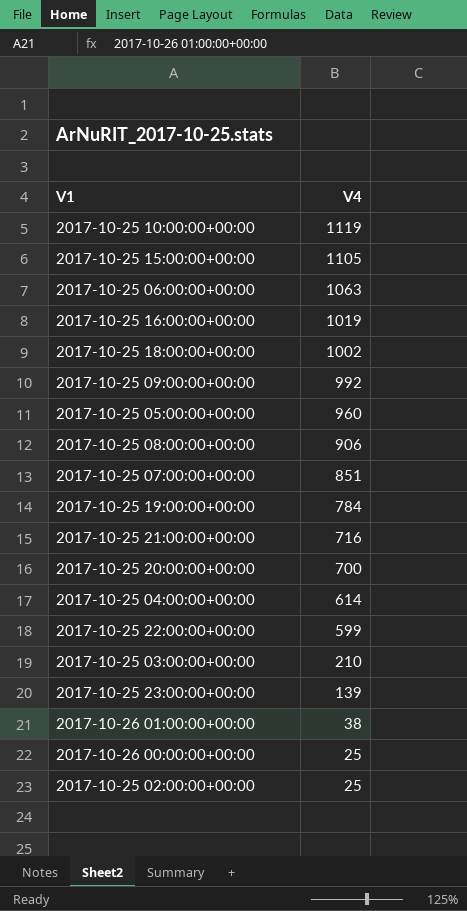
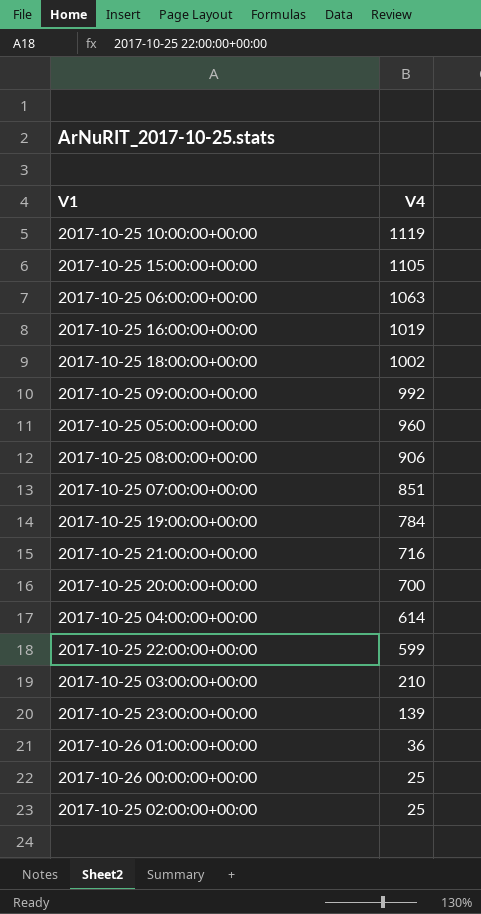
2017-10-26 01:00:00+00:00 | V4: 38 -> 36

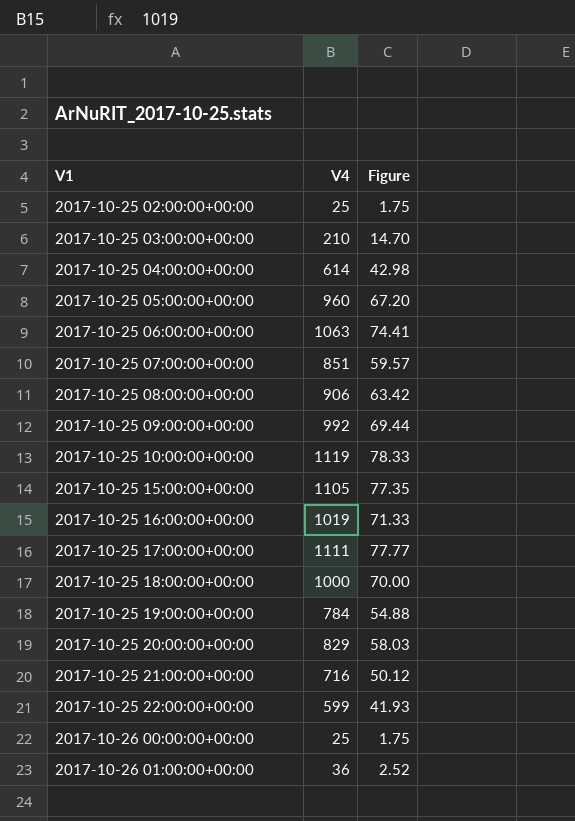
row order: V4 descending -> V1 ascending
column Figure | formula: none -> [V4] * 0.07
row 2017-10-25 23:00:00+00:00: 139 -> none
row 2017-10-25 17:00:00+00:00: none -> 1111 | 77.77
2017-10-25 18:00:00+00:00 | V4: 1002 -> 1000
2017-10-25 20:00:00+00:00 | V4: 700 -> 829

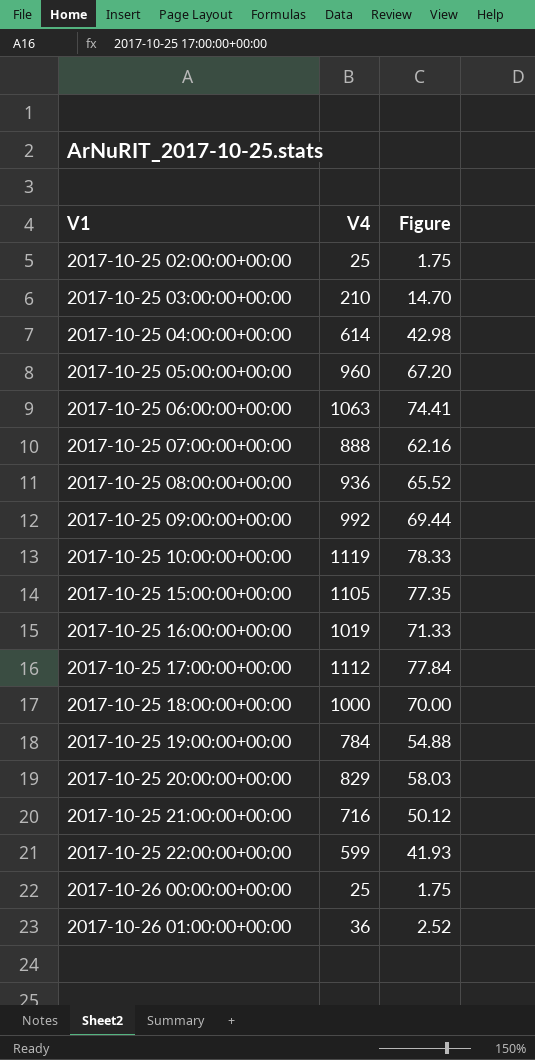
2017-10-25 07:00:00+00:00 | V4: 851 -> 888
2017-10-25 07:00:00+00:00 | Figure: 59.57 -> 62.16
2017-10-25 08:00:00+00:00 | V4: 906 -> 936
2017-10-25 08:00:00+00:00 | Figure: 63.42 -> 65.52
2017-10-25 17:00:00+00:00 | V4: 1111 -> 1112
2017-10-25 17:00:00+00:00 | Figure: 77.77 -> 77.84

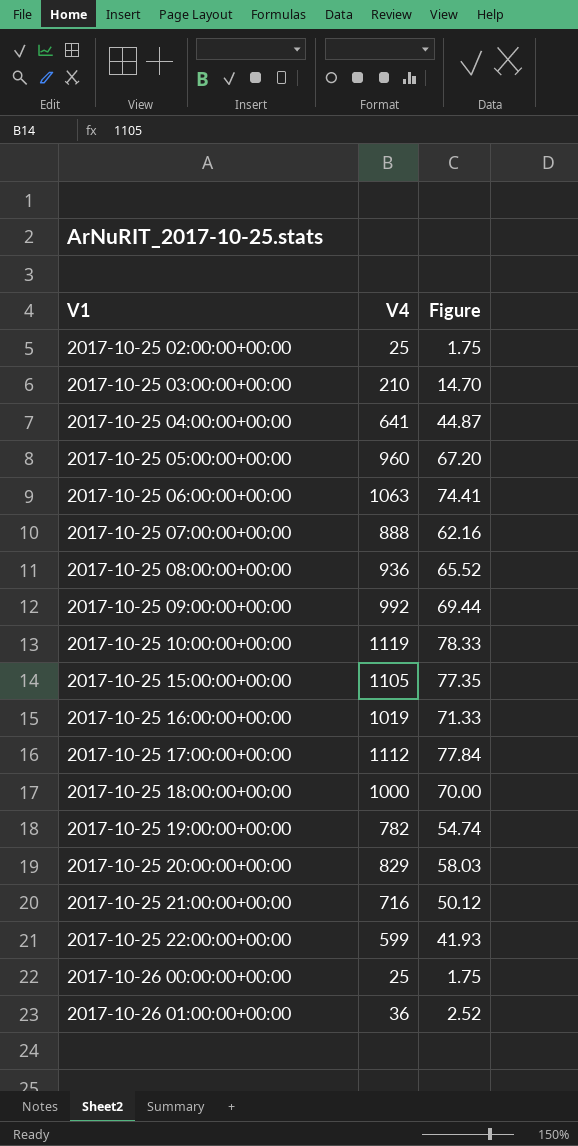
2017-10-25 04:00:00+00:00 | V4: 614 -> 641
2017-10-25 04:00:00+00:00 | Figure: 42.98 -> 44.87
2017-10-25 19:00:00+00:00 | V4: 784 -> 782
2017-10-25 19:00:00+00:00 | Figure: 54.88 -> 54.74

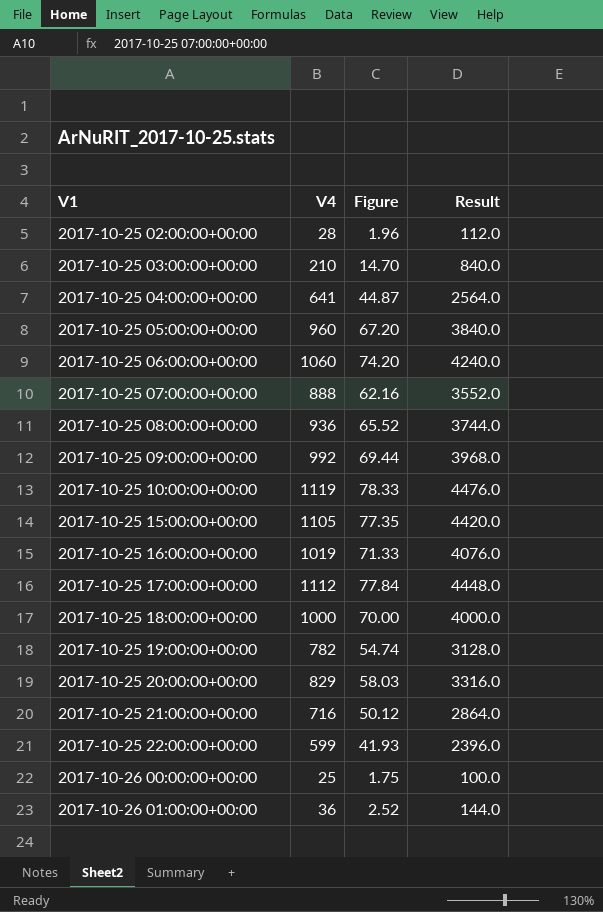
column Result | formula: none -> [V4] * 4
2017-10-25 02:00:00+00:00 | V4: 25 -> 28
2017-10-25 02:00:00+00:00 | Figure: 1.75 -> 1.96
2017-10-25 06:00:00+00:00 | V4: 1063 -> 1060
2017-10-25 06:00:00+00:00 | Figure: 74.41 -> 74.20

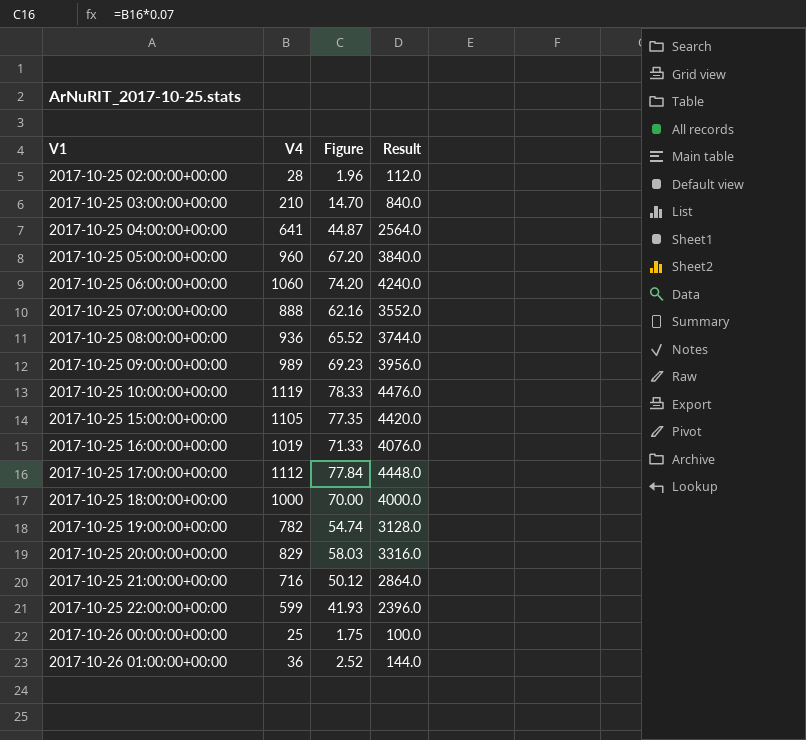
2017-10-25 09:00:00+00:00 | V4: 992 -> 989
2017-10-25 09:00:00+00:00 | Figure: 69.44 -> 69.23
2017-10-25 09:00:00+00:00 | Result: 3968.0 -> 3956.0

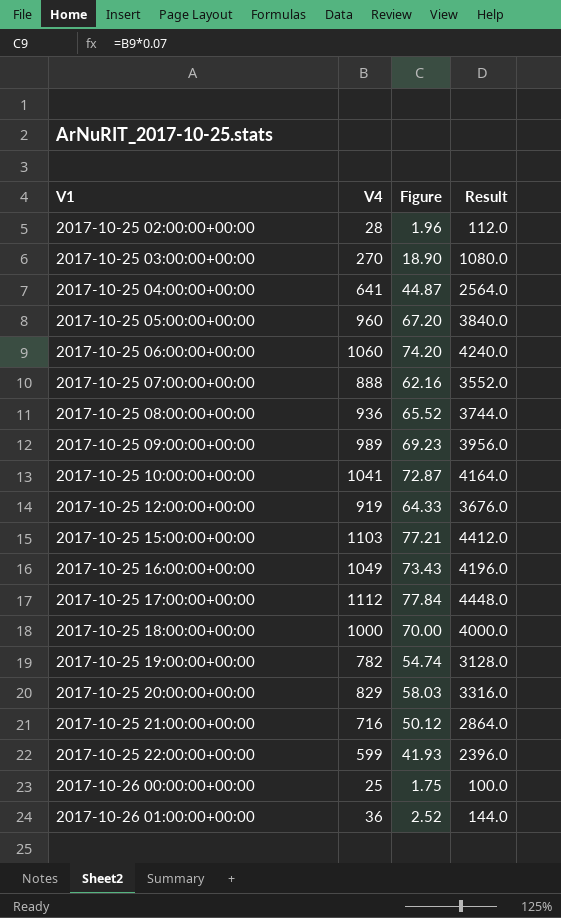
2017-10-25 03:00:00+00:00 | V4: 210 -> 270
2017-10-25 03:00:00+00:00 | Figure: 14.70 -> 18.90
2017-10-25 03:00:00+00:00 | Result: 840.0 -> 1080.0
2017-10-25 10:00:00+00:00 | V4: 1119 -> 1041
2017-10-25 10:00:00+00:00 | Figure: 78.33 -> 72.87
2017-10-25 10:00:00+00:00 | Result: 4476.0 -> 4164.0
row 2017-10-25 12:00:00+00:00: none -> 919 | 64.33 | 3676.0
2017-10-25 15:00:00+00:00 | V4: 1105 -> 1103
2017-10-25 15:00:00+00:00 | Figure: 77.35 -> 77.21
2017-10-25 15:00:00+00:00 | Result: 4420.0 -> 4412.0
2017-10-25 16:00:00+00:00 | V4: 1019 -> 1049
2017-10-25 16:00:00+00:00 | Figure: 71.33 -> 73.43
2017-10-25 16:00:00+00:00 | Result: 4076.0 -> 4196.0

